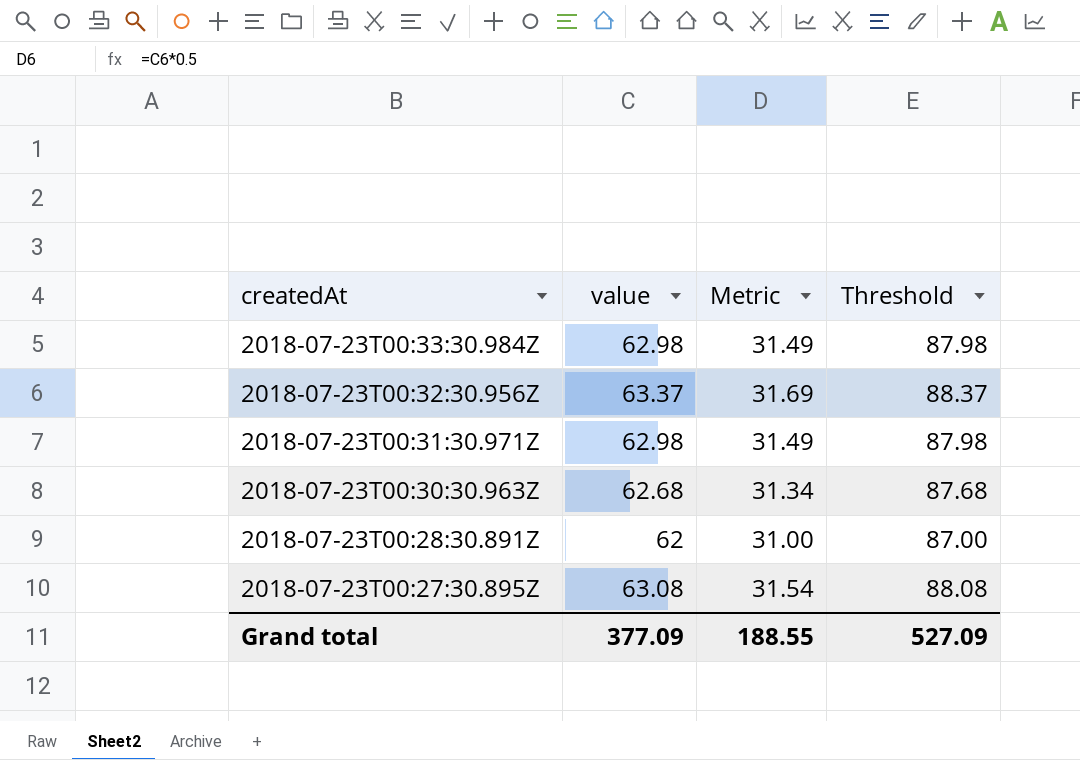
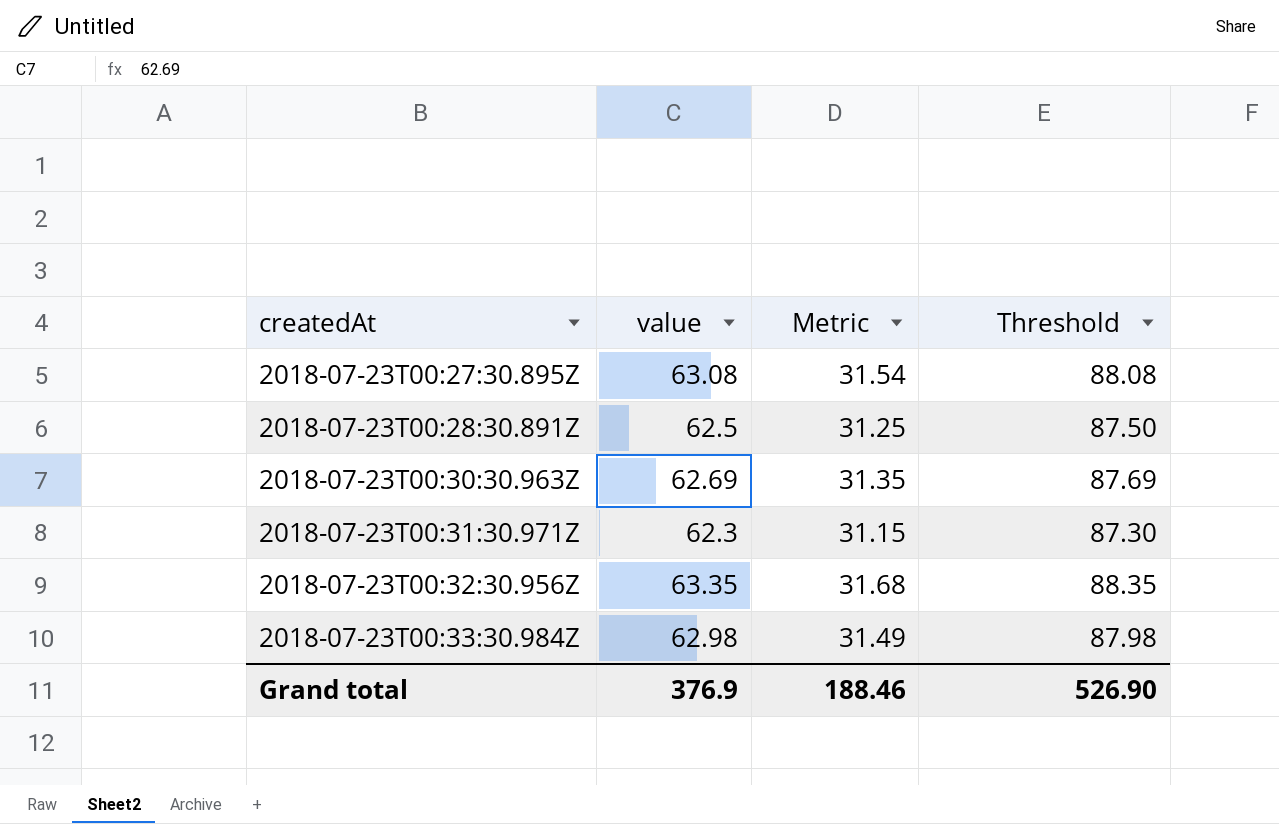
row order: createdAt descending -> createdAt ascending
2018-07-23T00:28:30.891Z | value: 62 -> 62.5
2018-07-23T00:28:30.891Z | Metric: 31.00 -> 31.25
2018-07-23T00:28:30.891Z | Threshold: 87.00 -> 87.50
2018-07-23T00:30:30.963Z | value: 62.68 -> 62.69
2018-07-23T00:30:30.963Z | Metric: 31.34 -> 31.35
2018-07-23T00:30:30.963Z | Threshold: 87.68 -> 87.69
2018-07-23T00:31:30.971Z | value: 62.98 -> 62.3
2018-07-23T00:31:30.971Z | Metric: 31.49 -> 31.15
2018-07-23T00:31:30.971Z | Threshold: 87.98 -> 87.30
2018-07-23T00:32:30.956Z | value: 63.37 -> 63.35
2018-07-23T00:32:30.956Z | Metric: 31.69 -> 31.68
2018-07-23T00:32:30.956Z | Threshold: 88.37 -> 88.35
Grand total | value: 377.09 -> 376.9
Grand total | Metric: 188.55 -> 188.46
Grand total | Threshold: 527.09 -> 526.90

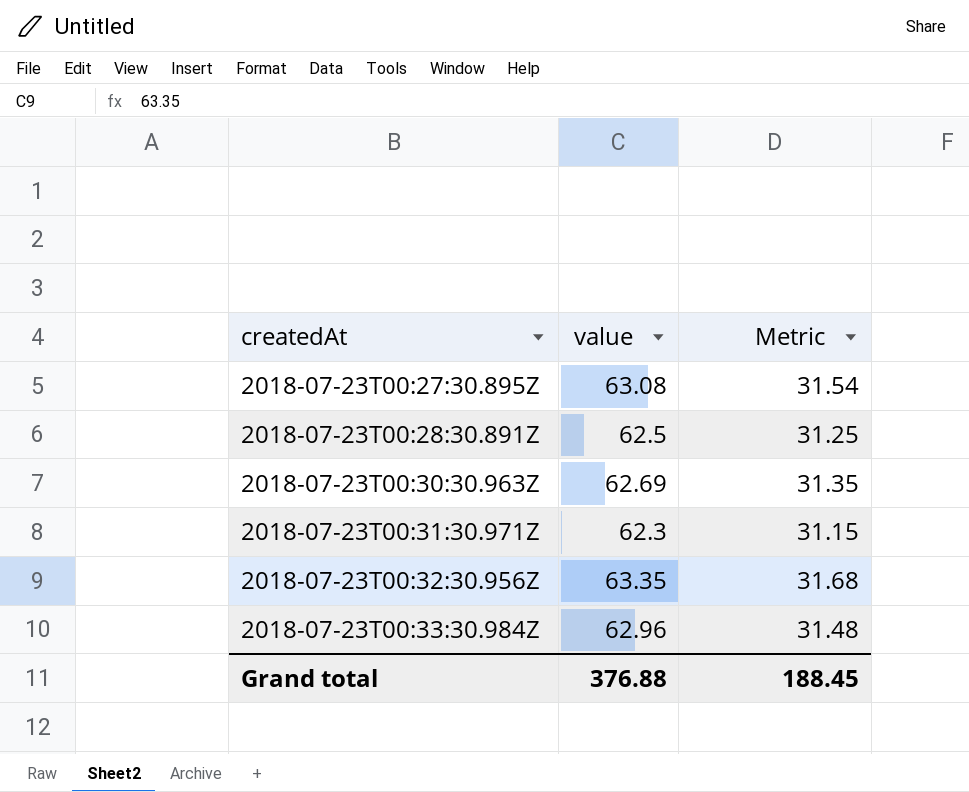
column Threshold | formula: [value] + 25 -> none
2018-07-23T00:33:30.984Z | value: 62.98 -> 62.96
2018-07-23T00:33:30.984Z | Metric: 31.49 -> 31.48
Grand total | value: 376.9 -> 376.88
Grand total | Metric: 188.46 -> 188.45

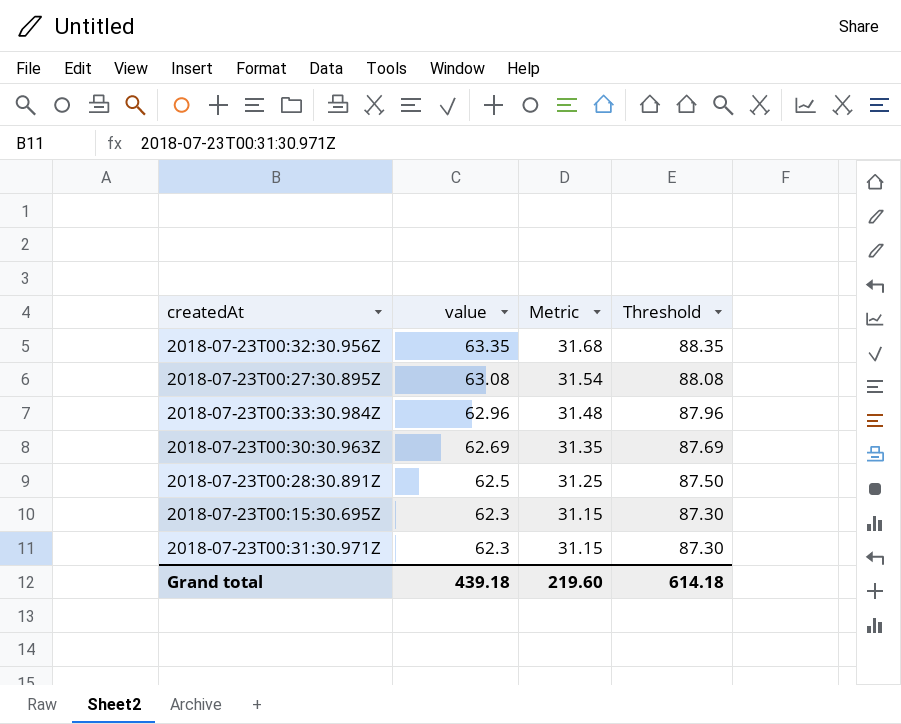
row order: createdAt ascending -> value descending
column Threshold | formula: none -> [value] + 25
row 2018-07-23T00:15:30.695Z: none -> 62.3 | 31.15 | 87.30
Grand total | value: 376.88 -> 439.18
Grand total | Metric: 188.45 -> 219.60

